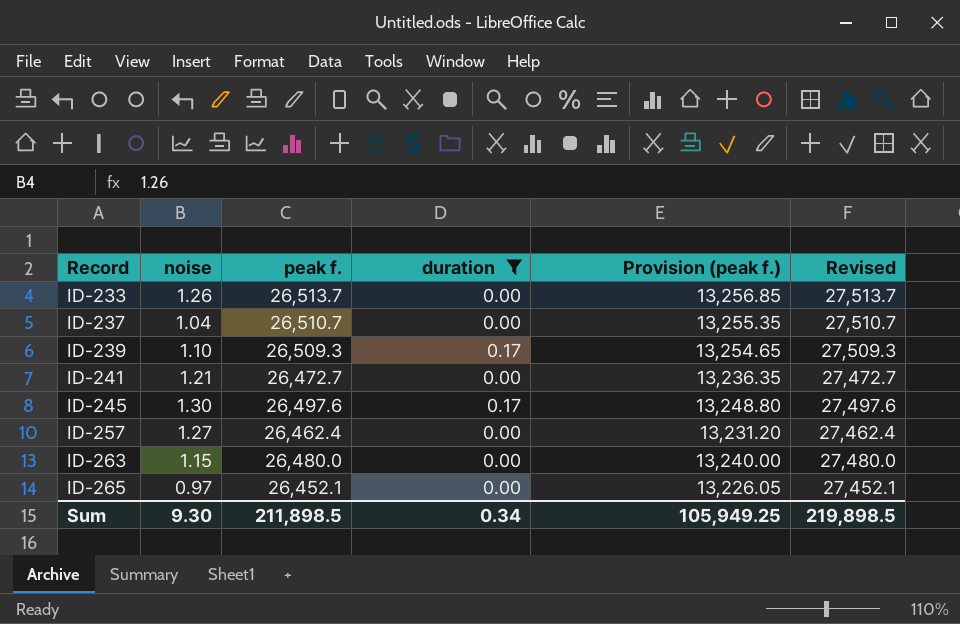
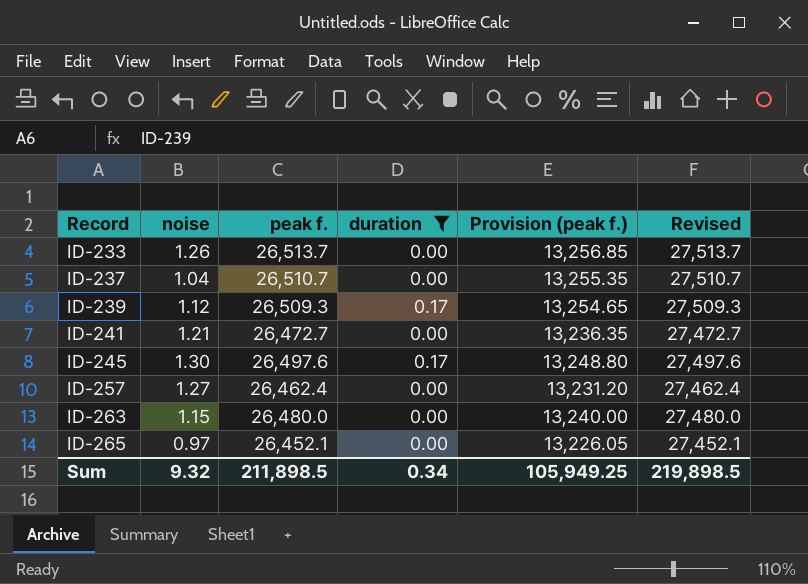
ID-239 | noise: 1.10 -> 1.12
Sum | noise: 9.30 -> 9.32

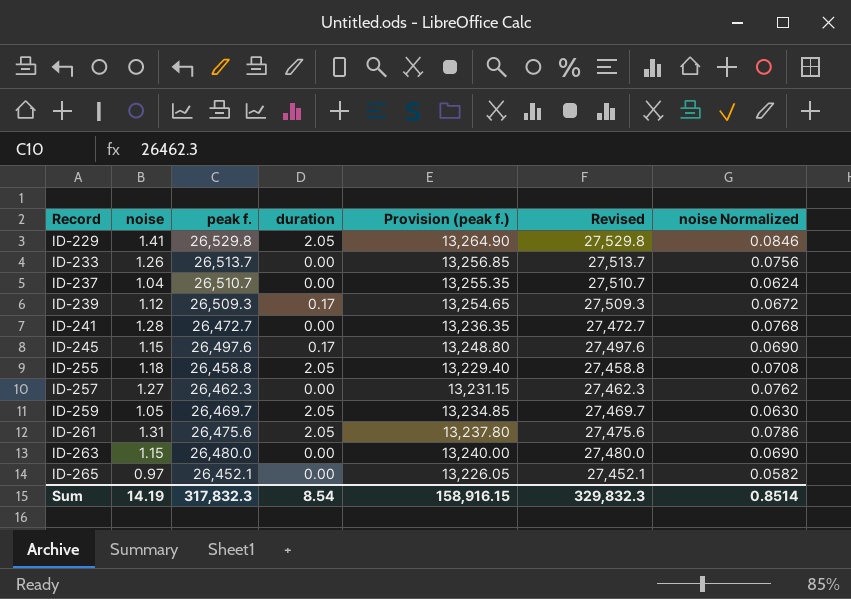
filter: duration != 2.05 -> none
column noise Normalized | formula: none -> [noise] * 0.06
ID-241 | noise: 1.21 -> 1.28
ID-245 | noise: 1.30 -> 1.15
ID-257 | peak f.: 26,462.4 -> 26,462.3
ID-257 | Provision (peak f.): 13,231.20 -> 13,231.15
ID-257 | Revised: 27,462.4 -> 27,462.3
Sum | noise: 9.32 -> 14.19
Sum | peak f.: 211,898.5 -> 317,832.3
Sum | duration: 0.34 -> 8.54
Sum | Provision (peak f.): 105,949.25 -> 158,916.15
Sum | Revised: 219,898.5 -> 329,832.3

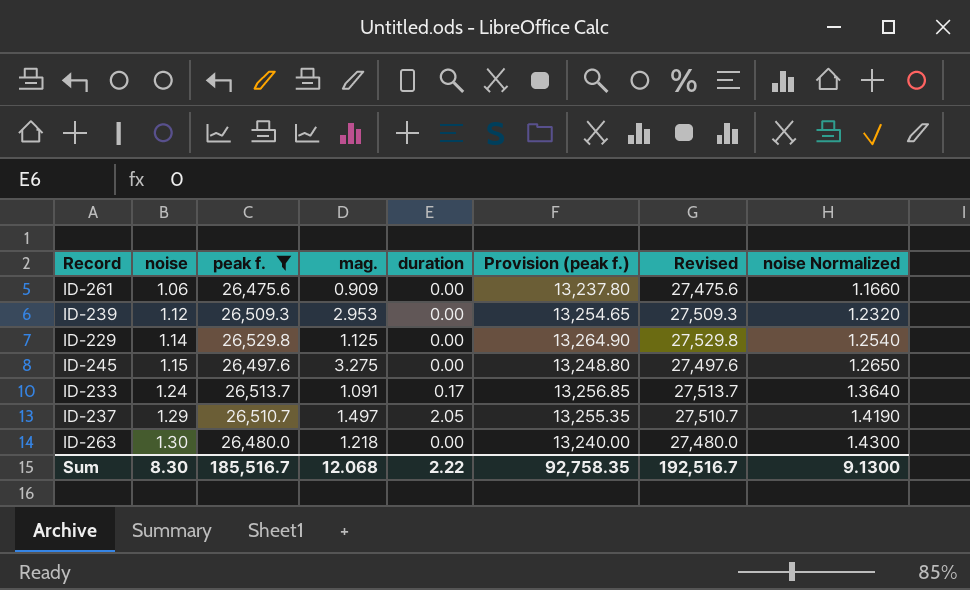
filter: none -> peak f. >= 26,475.6
row order: Record ascending -> noise ascending
column mag. | position: none -> 4
column noise Normalized | formula: [noise] * 0.06 -> [noise] * 1.1
ID-261 | noise: 1.31 -> 1.06
ID-261 | duration: 2.05 -> 0.00
ID-239 | duration: 0.17 -> 0.00
ID-229 | noise: 1.41 -> 1.14
ID-229 | duration: 2.05 -> 0.00
ID-245 | duration: 0.17 -> 0.00
ID-233 | noise: 1.26 -> 1.24
ID-233 | duration: 0.00 -> 0.17
ID-237 | noise: 1.04 -> 1.29
ID-237 | duration: 0.00 -> 2.05
ID-263 | noise: 1.15 -> 1.30
Sum | noise: 14.19 -> 8.30
Sum | peak f.: 317,832.3 -> 185,516.7
Sum | duration: 8.54 -> 2.22
Sum | Provision (peak f.): 158,916.15 -> 92,758.35
Sum | Revised: 329,832.3 -> 192,516.7
Sum | noise Normalized: 0.8514 -> 9.1300

